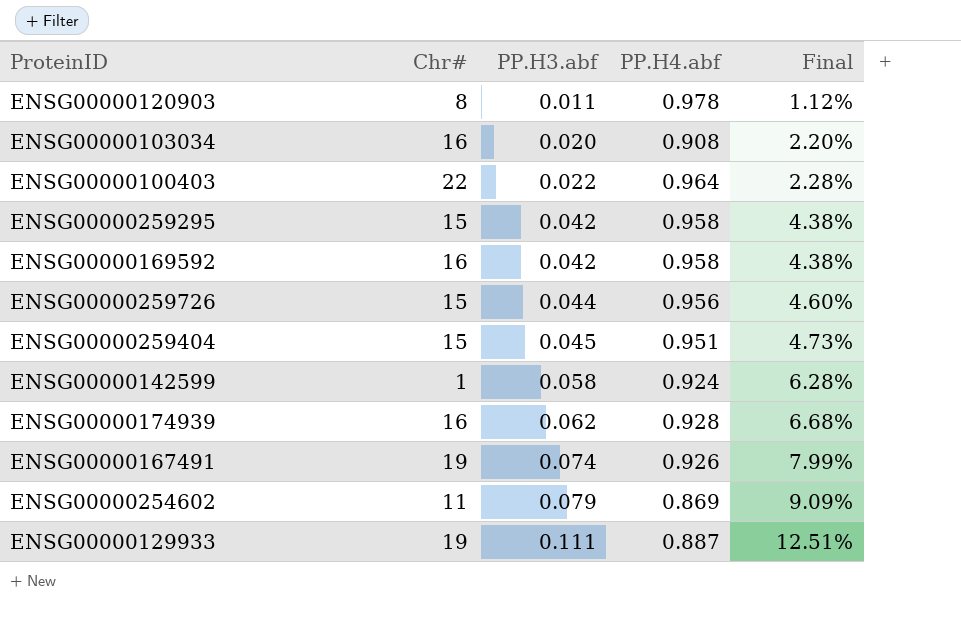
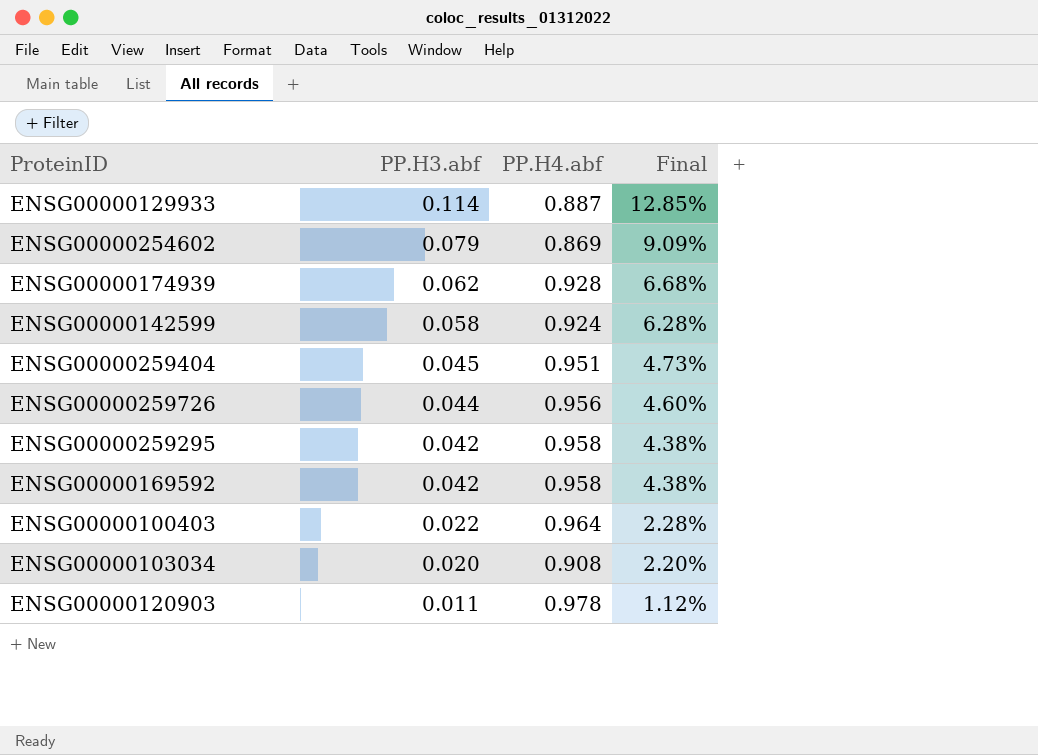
row order: PP.H3.abf ascending -> PP.H3.abf descending
column Chr# | position: 2 -> none
row ENSG00000167491: 19 | 0.074 | 0.926 | 7.99% -> none
ENSG00000129933 | PP.H3.abf: 0.111 -> 0.114
ENSG00000129933 | Final: 12.51% -> 12.85%

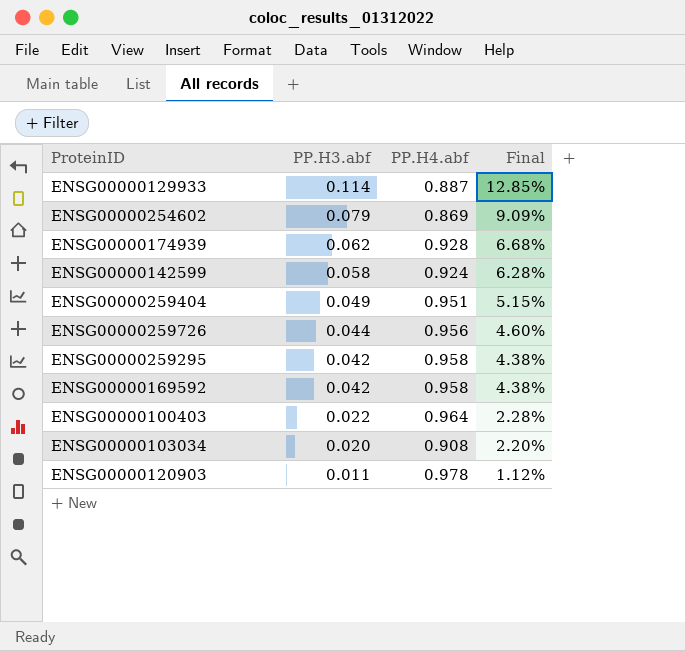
ENSG00000259404 | PP.H3.abf: 0.045 -> 0.049
ENSG00000259404 | Final: 4.73% -> 5.15%

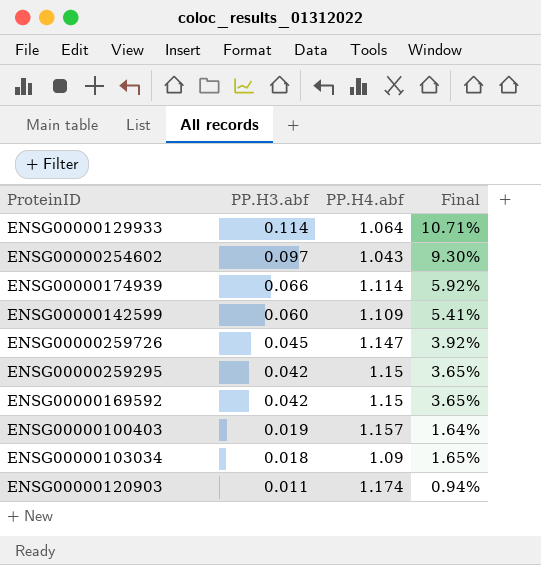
row ENSG00000259404: 0.049 | 0.951 | 5.15% -> none
ENSG00000129933 | PP.H4.abf: 0.887 -> 1.064
ENSG00000129933 | Final: 12.85% -> 10.71%
ENSG00000254602 | PP.H3.abf: 0.079 -> 0.097
ENSG00000254602 | PP.H4.abf: 0.869 -> 1.043
ENSG00000254602 | Final: 9.09% -> 9.30%
ENSG00000174939 | PP.H3.abf: 0.062 -> 0.066
ENSG00000174939 | PP.H4.abf: 0.928 -> 1.114
ENSG00000174939 | Final: 6.68% -> 5.92%
ENSG00000142599 | PP.H3.abf: 0.058 -> 0.060
ENSG00000142599 | PP.H4.abf: 0.924 -> 1.109
ENSG00000142599 | Final: 6.28% -> 5.41%
ENSG00000259726 | PP.H3.abf: 0.044 -> 0.045
ENSG00000259726 | PP.H4.abf: 0.956 -> 1.147
ENSG00000259726 | Final: 4.60% -> 3.92%
ENSG00000259295 | PP.H4.abf: 0.958 -> 1.15
ENSG00000259295 | Final: 4.38% -> 3.65%
ENSG00000169592 | PP.H4.abf: 0.958 -> 1.15
ENSG00000169592 | Final: 4.38% -> 3.65%
ENSG00000100403 | PP.H3.abf: 0.022 -> 0.019
ENSG00000100403 | PP.H4.abf: 0.964 -> 1.157
ENSG00000100403 | Final: 2.28% -> 1.64%
ENSG00000103034 | PP.H3.abf: 0.020 -> 0.018
ENSG00000103034 | PP.H4.abf: 0.908 -> 1.09
ENSG00000103034 | Final: 2.20% -> 1.65%
ENSG00000120903 | PP.H4.abf: 0.978 -> 1.174
ENSG00000120903 | Final: 1.12% -> 0.94%

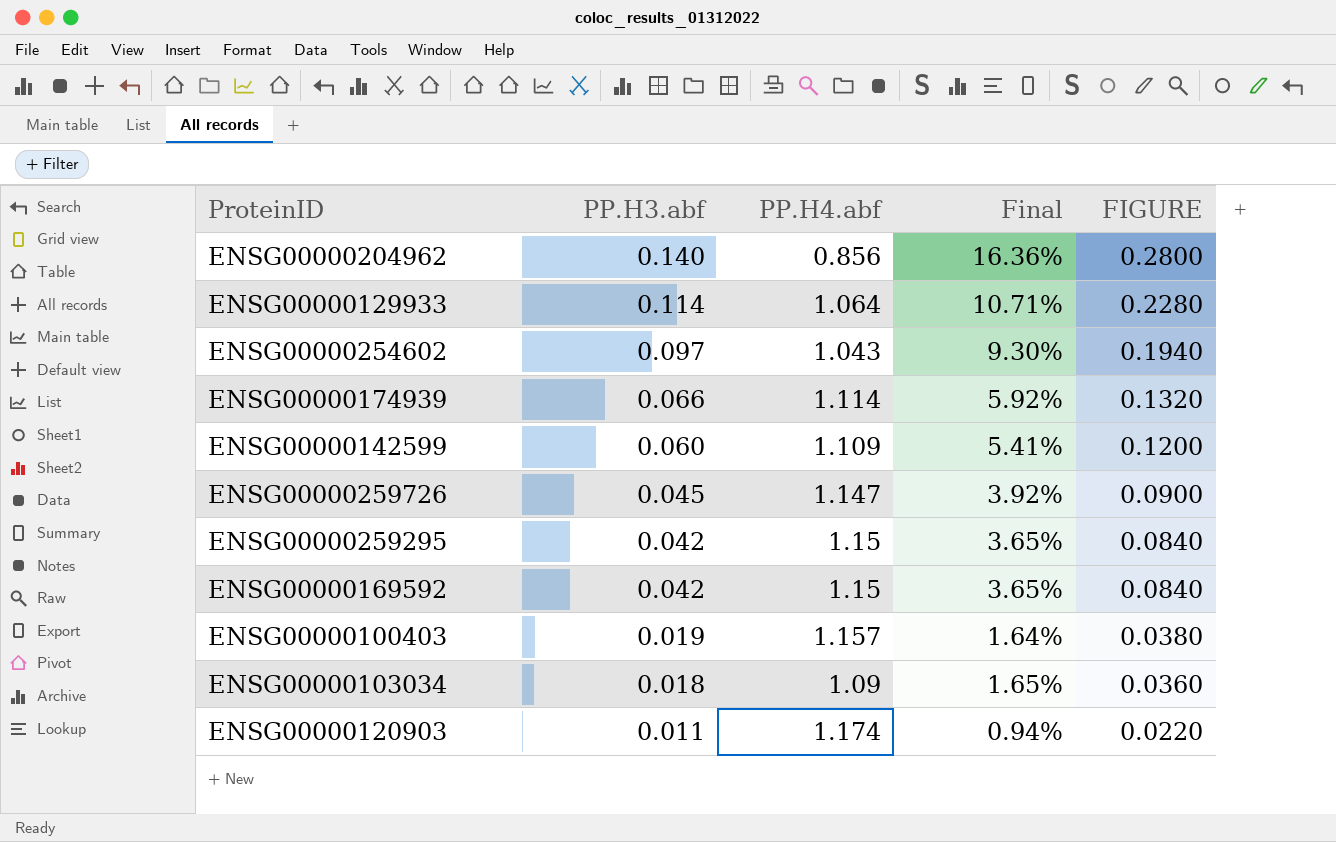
column FIGURE | formula: none -> [PP.H3.abf] * 2
row ENSG00000204962: none -> 0.140 | 0.856 | 16.36% | 0.2800

